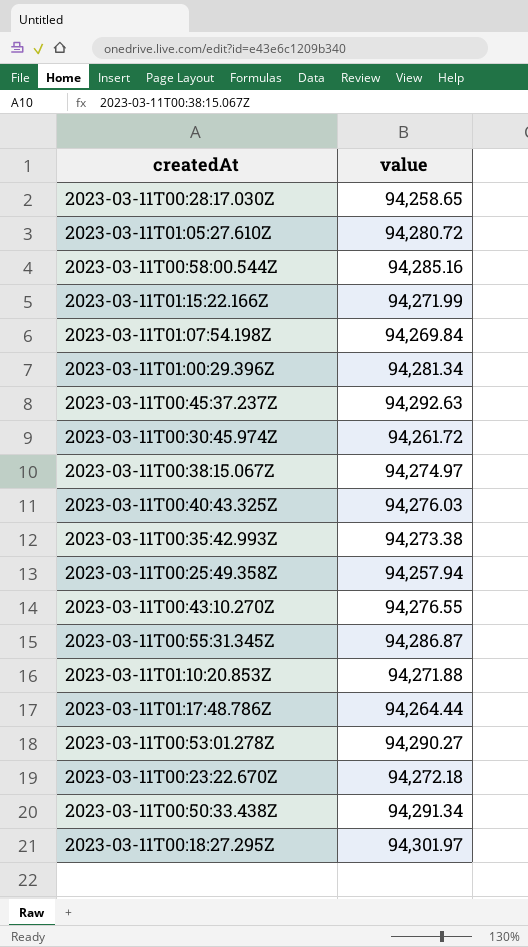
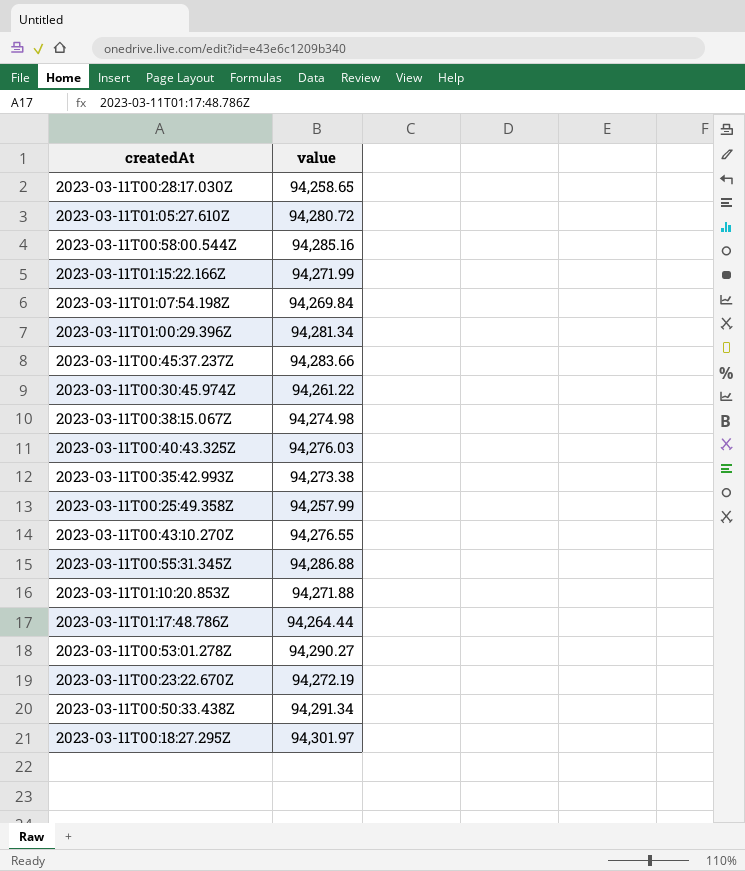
2023-03-11T00:45:37.237Z | value: 94,292.63 -> 94,283.66
2023-03-11T00:30:45.974Z | value: 94,261.72 -> 94,261.22
2023-03-11T00:38:15.067Z | value: 94,274.97 -> 94,274.98
2023-03-11T00:25:49.358Z | value: 94,257.94 -> 94,257.99
2023-03-11T00:55:31.345Z | value: 94,286.87 -> 94,286.88
2023-03-11T00:23:22.670Z | value: 94,272.18 -> 94,272.19

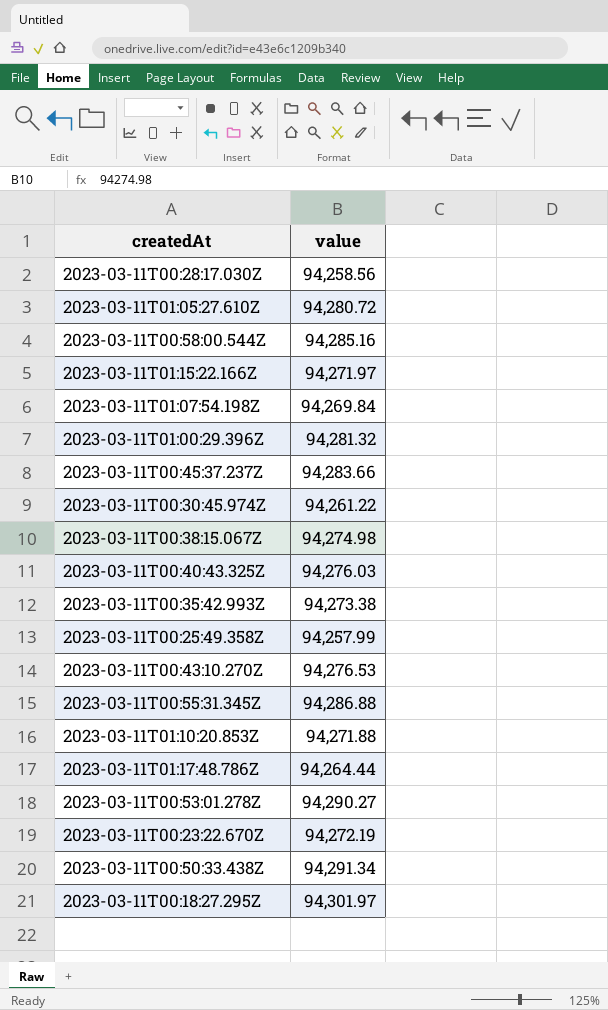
2023-03-11T00:28:17.030Z | value: 94,258.65 -> 94,258.56
2023-03-11T01:15:22.166Z | value: 94,271.99 -> 94,271.97
2023-03-11T01:00:29.396Z | value: 94,281.34 -> 94,281.32
2023-03-11T00:43:10.270Z | value: 94,276.55 -> 94,276.53

